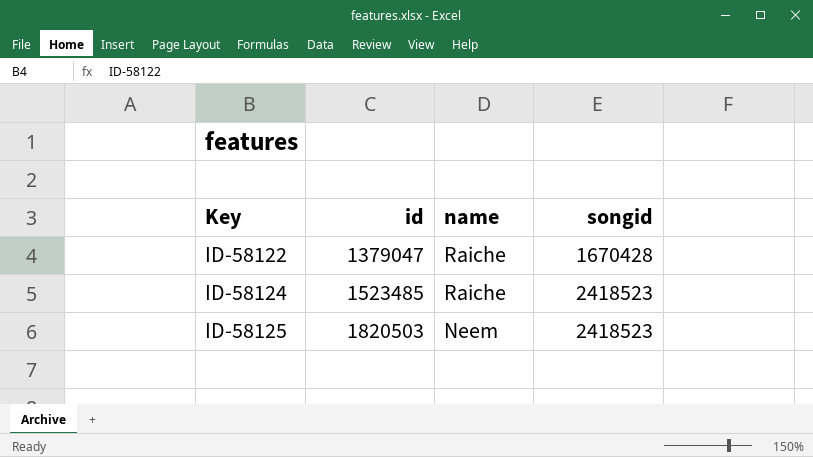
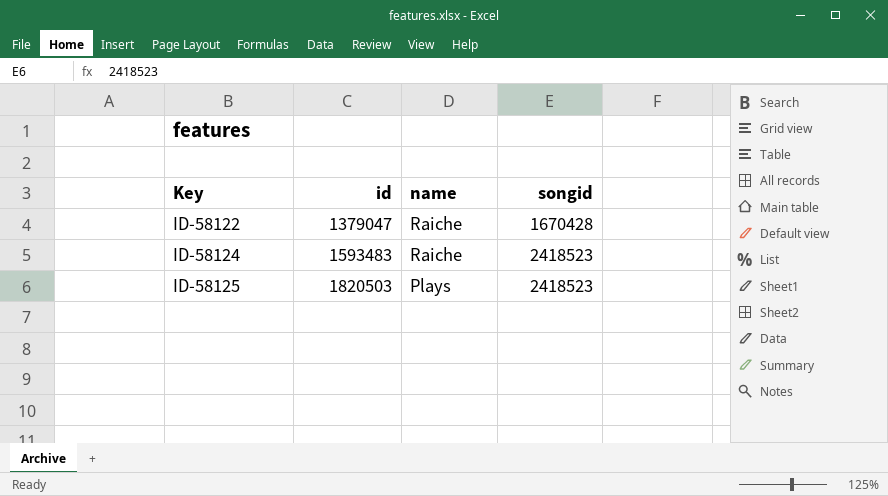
ID-58124 | id: 1523485 -> 1593483
ID-58125 | name: Neem -> Plays

